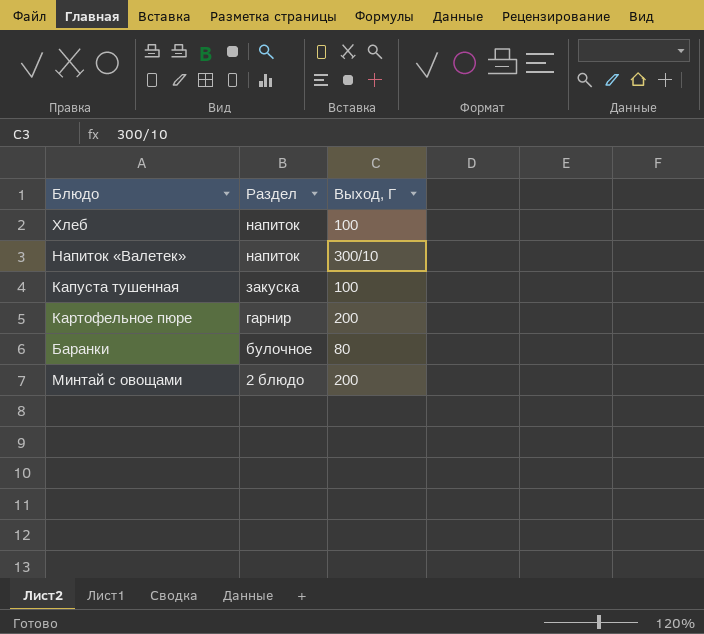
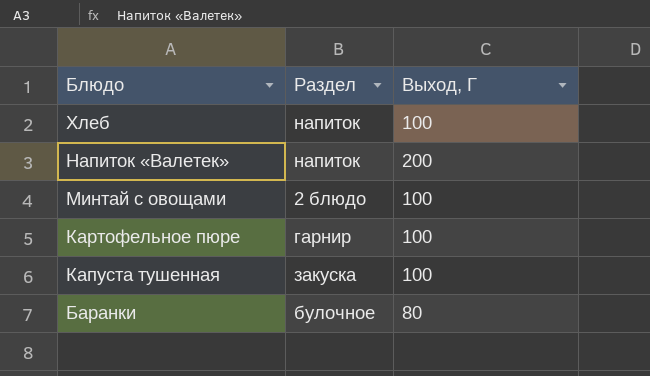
row order: Раздел descending -> Блюдо descending
Напиток «Валетек» | Выход, Г: 300/10 -> 200
Минтай с овощами | Выход, Г: 200 -> 100
Картофельное пюре | Выход, Г: 200 -> 100

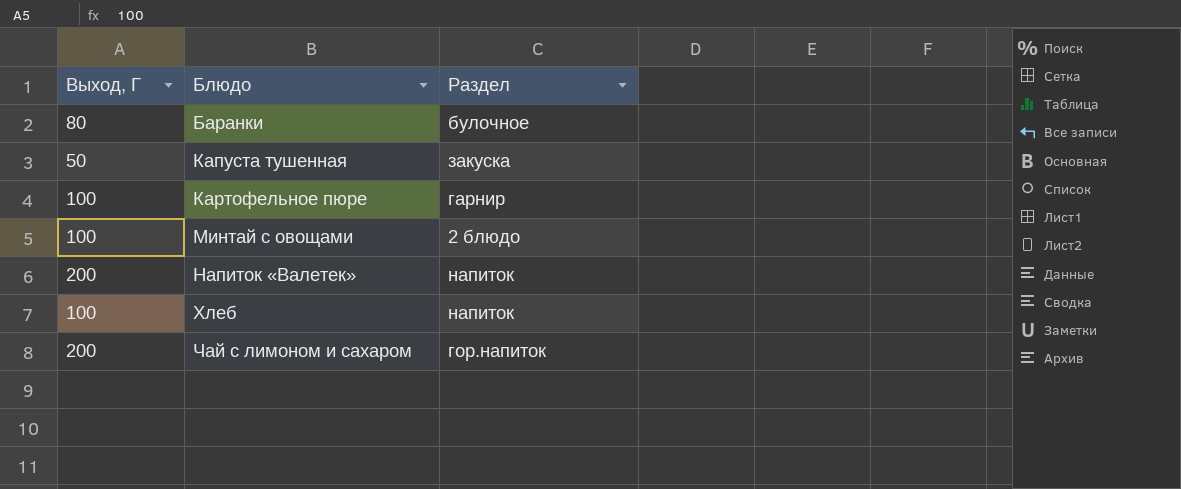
row order: Блюдо descending -> Блюдо ascending
column Выход, Г | position: 3 -> 1
Капуста тушенная | Выход, Г: 100 -> 50
row Чай с лимоном и сахаром: none -> 200 | гор.напиток

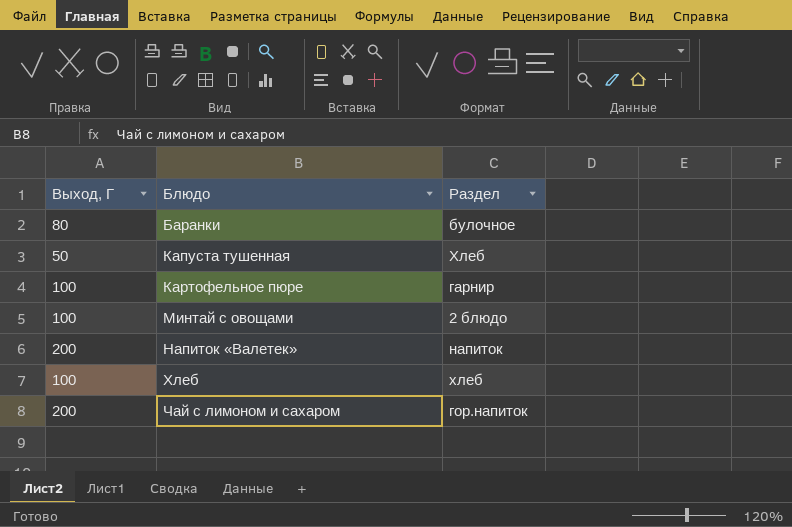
Капуста тушенная | Раздел: закуска -> Хлеб
Хлеб | Раздел: напиток -> хлеб

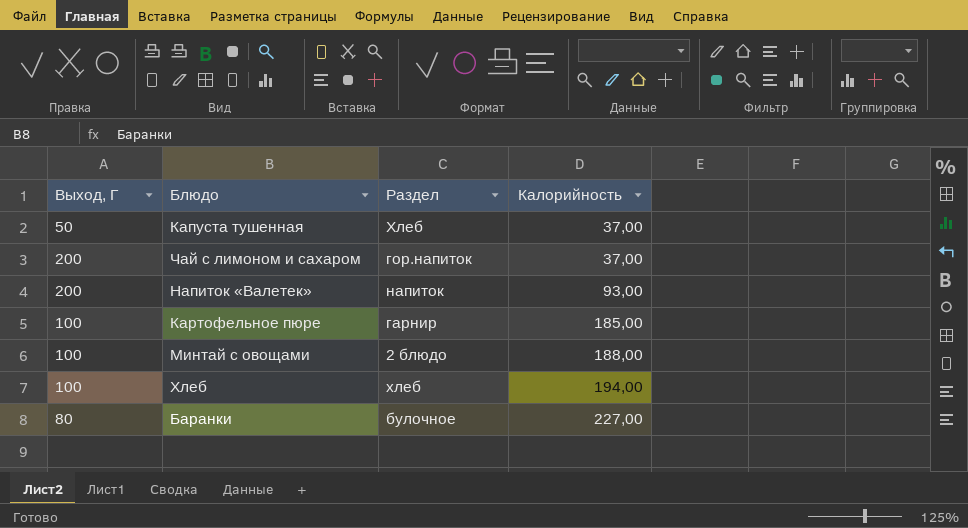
row order: Блюдо ascending -> Калорийность ascending
column Калорийность | position: none -> 4

